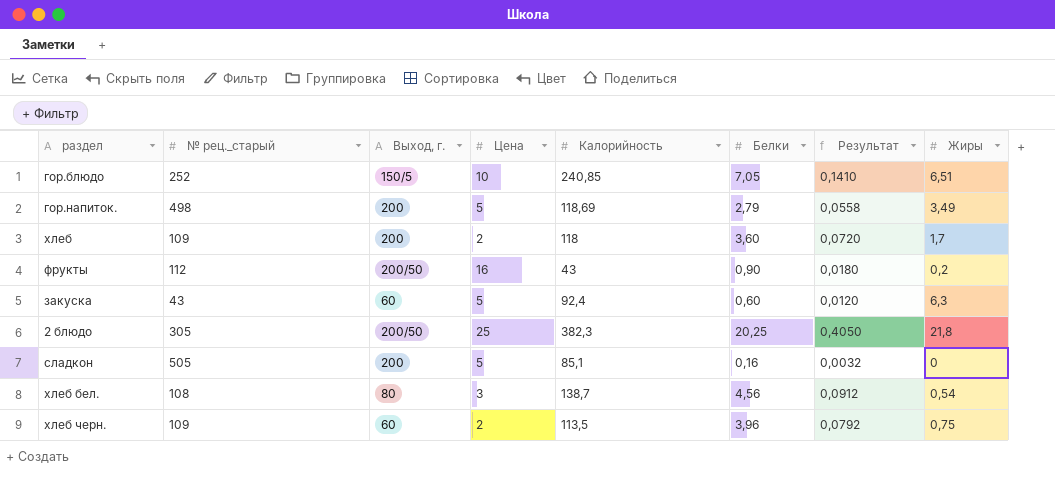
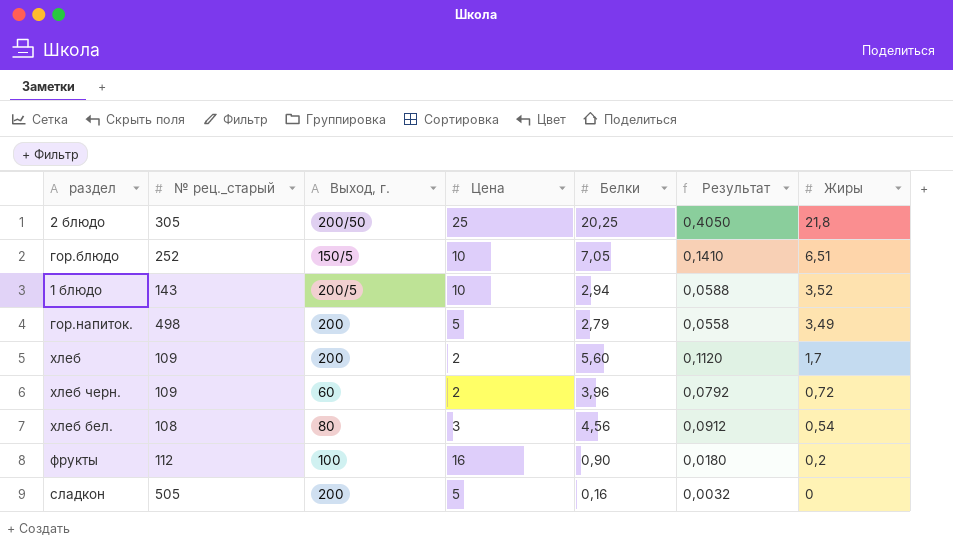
row order: none -> Жиры descending
column Калорийность | position: 5 -> none
row закуска: 43 | 60 | 5 | 92,4 | 0,60 | 0,0120 | 6,3 -> none
row 1 блюдо: none -> 143 | 200/5 | 10 | 2,94 | 0,0588 | 3,52
хлеб | Белки: 3,60 -> 5,60
хлеб | Результат: 0,0720 -> 0,1120
хлеб черн. | Жиры: 0,75 -> 0,72
фрукты | Выход, г.: 200/50 -> 100

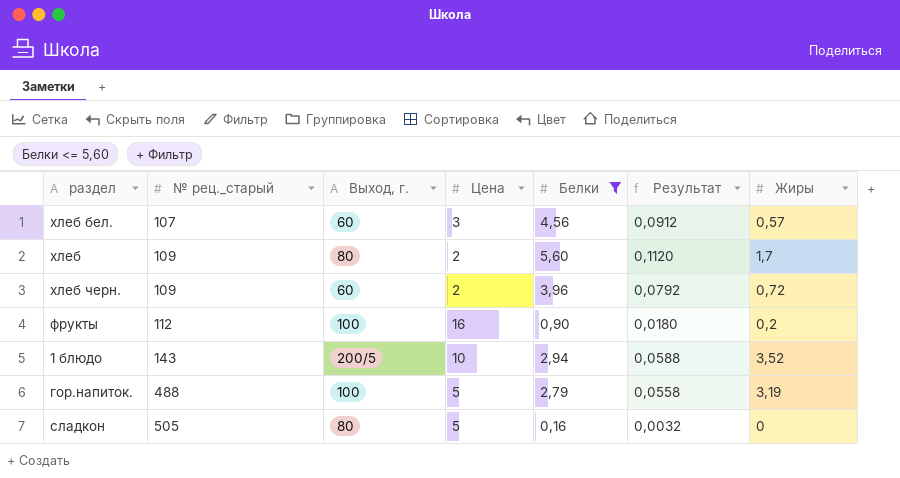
filter: none -> Белки <= 5,60
row order: Жиры descending -> № рец._старый ascending
хлеб бел. | № рец._старый: 108 -> 107
хлеб бел. | Выход, г.: 80 -> 60
хлеб бел. | Жиры: 0,54 -> 0,57
хлеб | Выход, г.: 200 -> 80
гор.напиток. | № рец._старый: 498 -> 488
гор.напиток. | Выход, г.: 200 -> 100
гор.напиток. | Жиры: 3,49 -> 3,19
сладкон | Выход, г.: 200 -> 80

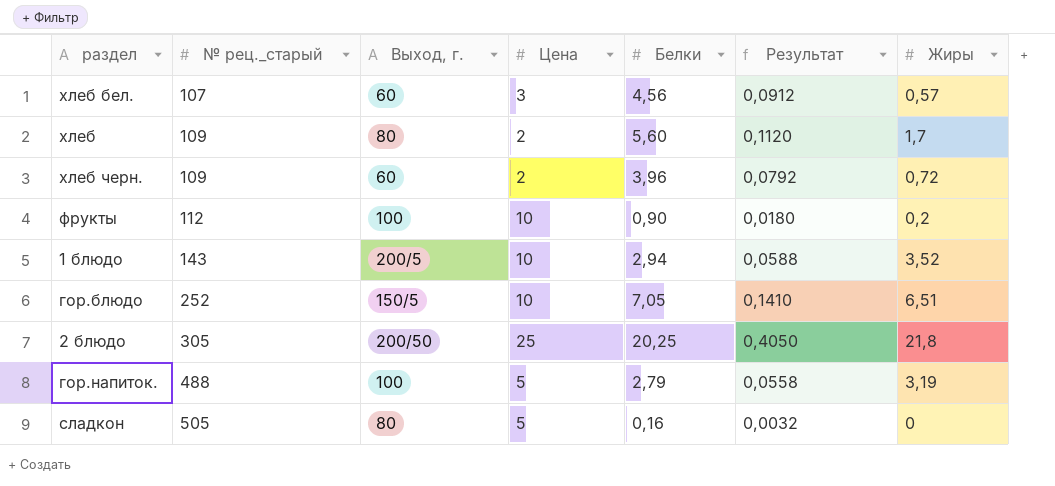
filter: Белки <= 5,60 -> none
фрукты | Цена: 16 -> 10

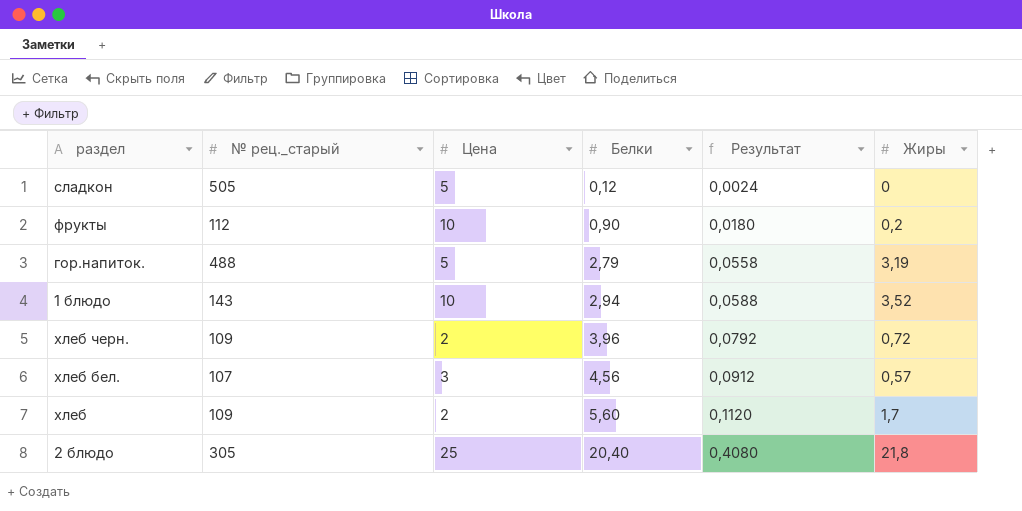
row order: № рец._старый ascending -> Белки ascending
column Выход, г. | position: 3 -> none
row гор.блюдо: 252 | 150/5 | 10 | 7,05 | 0,1410 | 6,51 -> none
сладкон | Белки: 0,16 -> 0,12
сладкон | Результат: 0,0032 -> 0,0024
2 блюдо | Белки: 20,25 -> 20,40
2 блюдо | Результат: 0,4050 -> 0,4080

